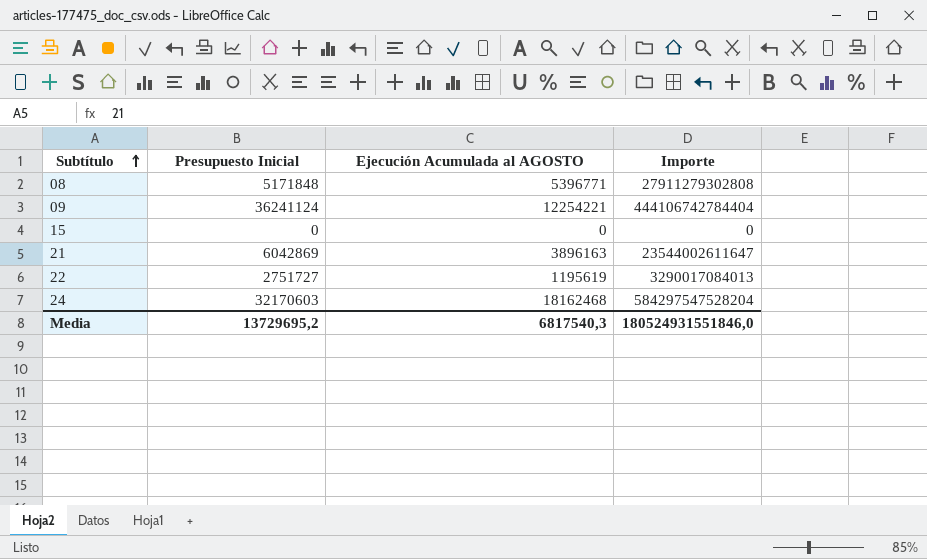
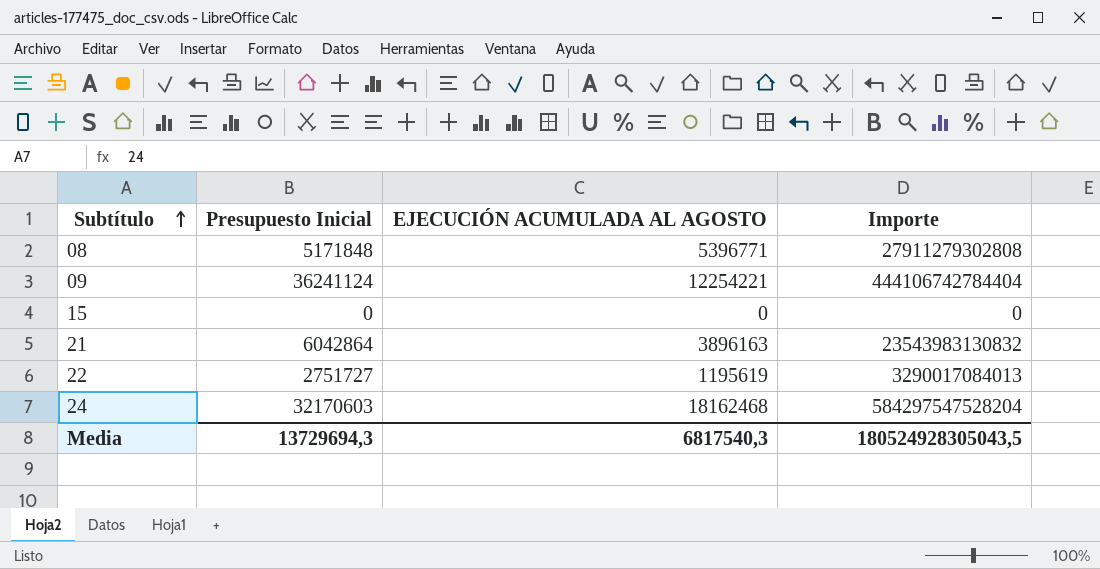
column name: Ejecución Acumulada al AGOSTO -> EJECUCIÓN ACUMULADA AL AGOSTO
21 | Presupuesto Inicial: 6042869 -> 6042864
21 | Importe: 23544002611647 -> 23543983130832
Media | Presupuesto Inicial: 13729695,2 -> 13729694,3
Media | Importe: 180524931551846,0 -> 180524928305043,5

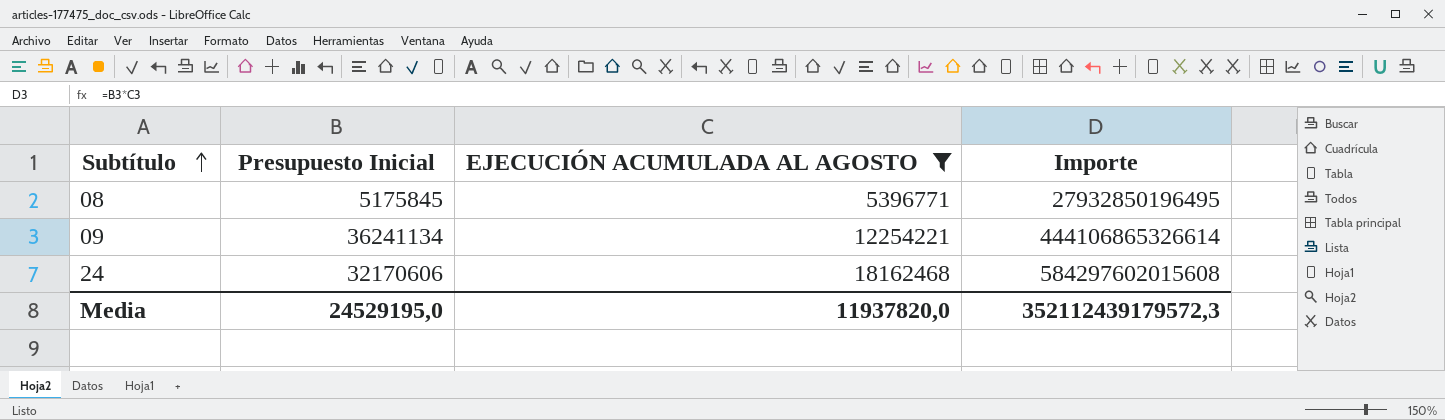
filter: none -> EJECUCIÓN ACUMULADA AL AGOSTO >= 5396771
08 | Presupuesto Inicial: 5171848 -> 5175845
08 | Importe: 27911279302808 -> 27932850196495
09 | Presupuesto Inicial: 36241124 -> 36241134
09 | Importe: 444106742784404 -> 444106865326614
24 | Presupuesto Inicial: 32170603 -> 32170606
24 | Importe: 584297547528204 -> 584297602015608
Media | Presupuesto Inicial: 13729694,3 -> 24529195,0
Media | EJECUCIÓN ACUMULADA AL AGOSTO: 6817540,3 -> 11937820,0
Media | Importe: 180524928305043,5 -> 352112439179572,3

